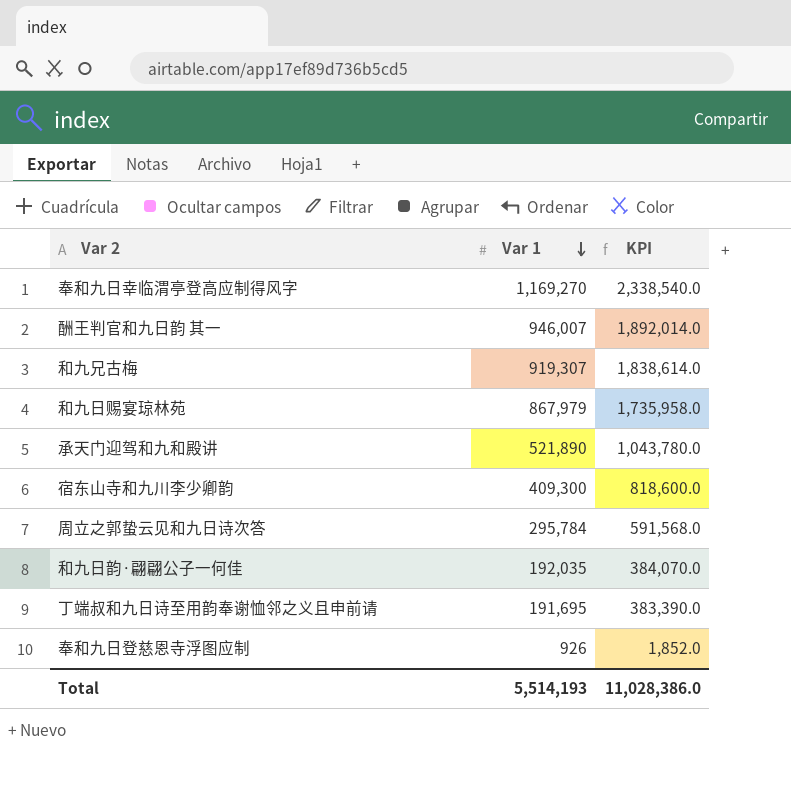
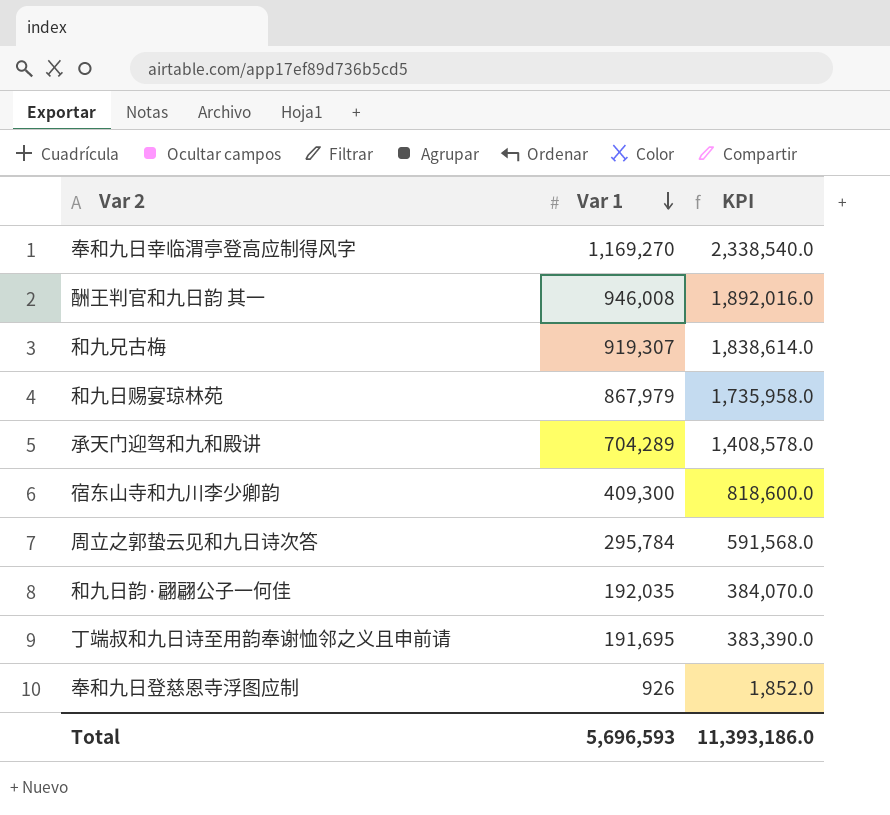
酬王判官和九日韵 其一 | Var 1: 946,007 -> 946,008
酬王判官和九日韵 其一 | KPI: 1,892,014.0 -> 1,892,016.0
承天门迎驾和九和殿讲 | Var 1: 521,890 -> 704,289
承天门迎驾和九和殿讲 | KPI: 1,043,780.0 -> 1,408,578.0
Total | Var 1: 5,514,193 -> 5,696,593
Total | KPI: 11,028,386.0 -> 11,393,186.0

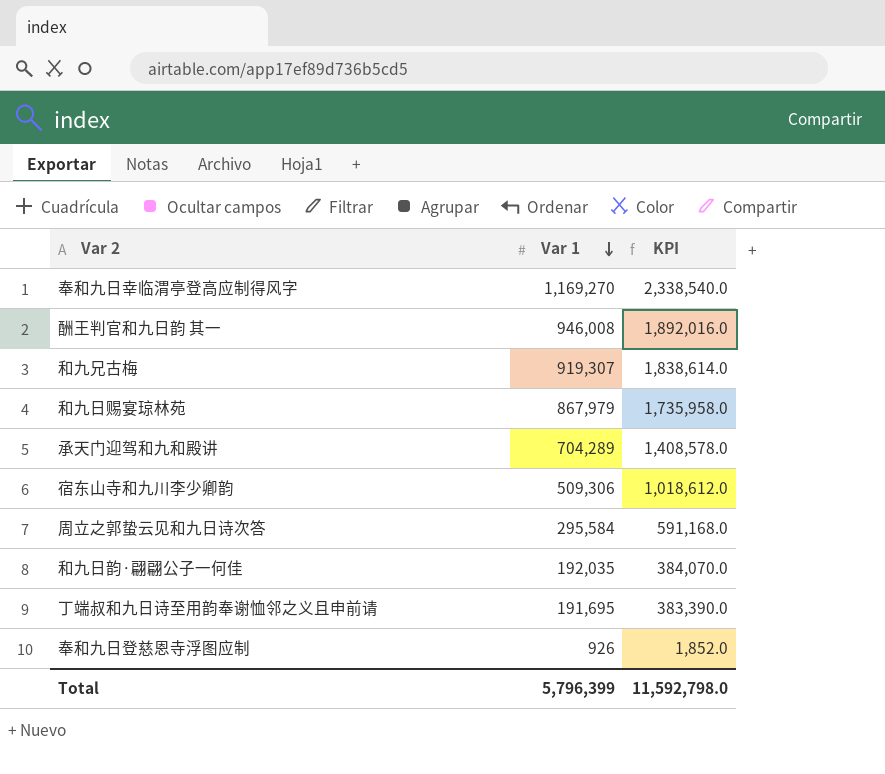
宿东山寺和九川李少卿韵 | Var 1: 409,300 -> 509,306
宿东山寺和九川李少卿韵 | KPI: 818,600.0 -> 1,018,612.0
周立之郭蛰云见和九日诗次答 | Var 1: 295,784 -> 295,584
周立之郭蛰云见和九日诗次答 | KPI: 591,568.0 -> 591,168.0
Total | Var 1: 5,696,593 -> 5,796,399
Total | KPI: 11,393,186.0 -> 11,592,798.0

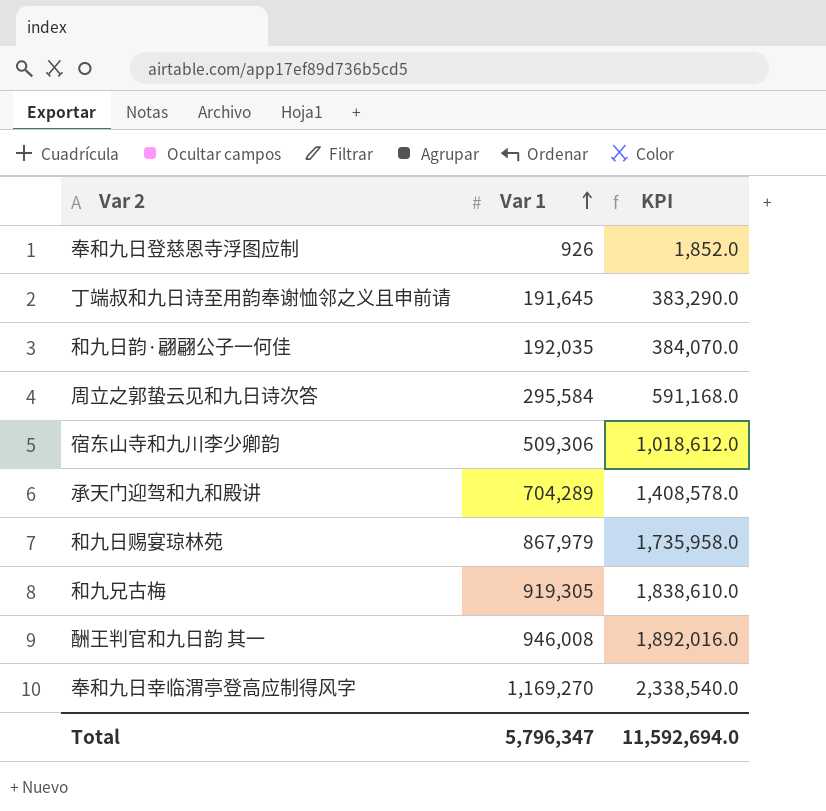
row order: Var 1 descending -> Var 1 ascending
丁端叔和九日诗至用韵奉谢恤邻之义且申前请 | Var 1: 191,695 -> 191,645
丁端叔和九日诗至用韵奉谢恤邻之义且申前请 | KPI: 383,390.0 -> 383,290.0
和九兄古梅 | Var 1: 919,307 -> 919,305
和九兄古梅 | KPI: 1,838,614.0 -> 1,838,610.0
Total | Var 1: 5,796,399 -> 5,796,347
Total | KPI: 11,592,798.0 -> 11,592,694.0

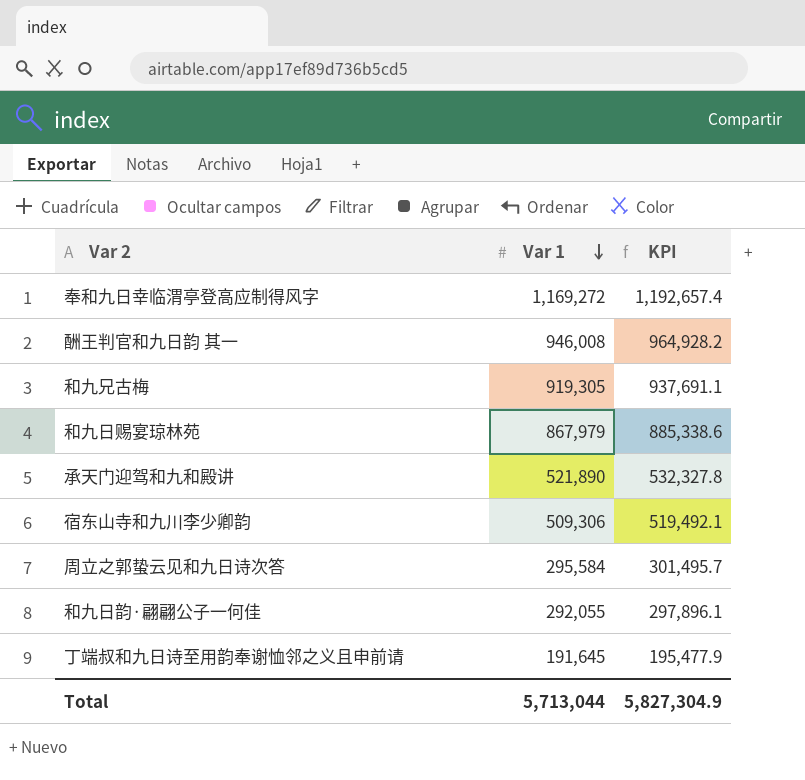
row order: Var 1 ascending -> Var 1 descending
column KPI | formula: [Var 1] * 2 -> [Var 1] * 1.02
row 奉和九日登慈恩寺浮图应制: 926 | 1,852.0 -> none
奉和九日幸临渭亭登高应制得风字 | Var 1: 1,169,270 -> 1,169,272
承天门迎驾和九和殿讲 | Var 1: 704,289 -> 521,890
和九日韵·翩翩公子一何佳 | Var 1: 192,035 -> 292,055
Total | Var 1: 5,796,347 -> 5,713,044
Total | KPI: 11,592,694.0 -> 5,827,304.9

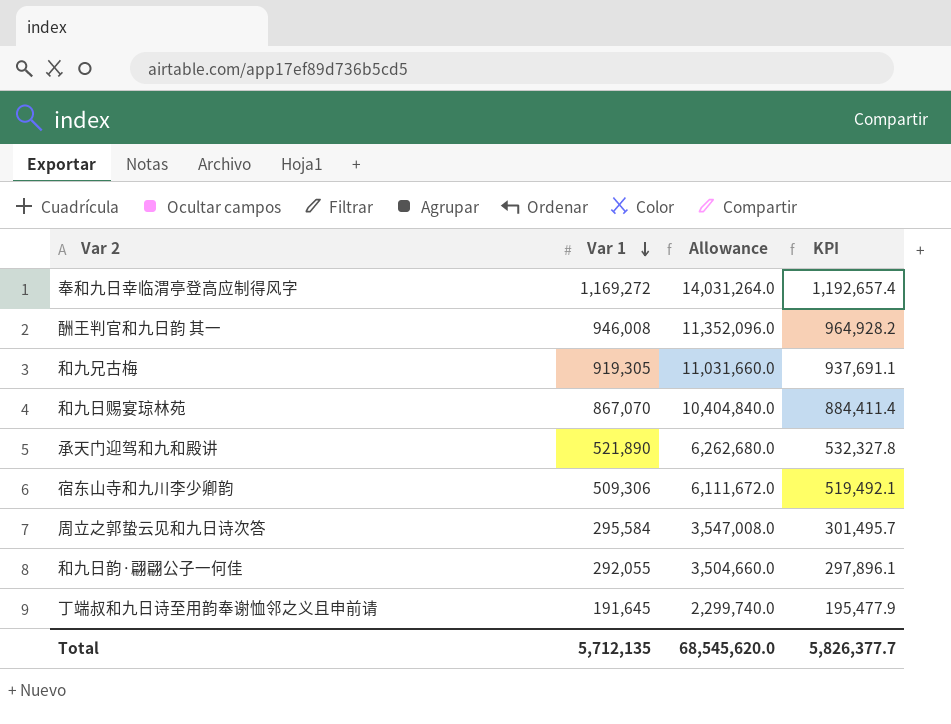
column Allowance | formula: none -> [Var 1] * 12
和九日赐宴琼林苑 | Var 1: 867,979 -> 867,070
和九日赐宴琼林苑 | KPI: 885,338.6 -> 884,411.4
Total | Var 1: 5,713,044 -> 5,712,135
Total | KPI: 5,827,304.9 -> 5,826,377.7

